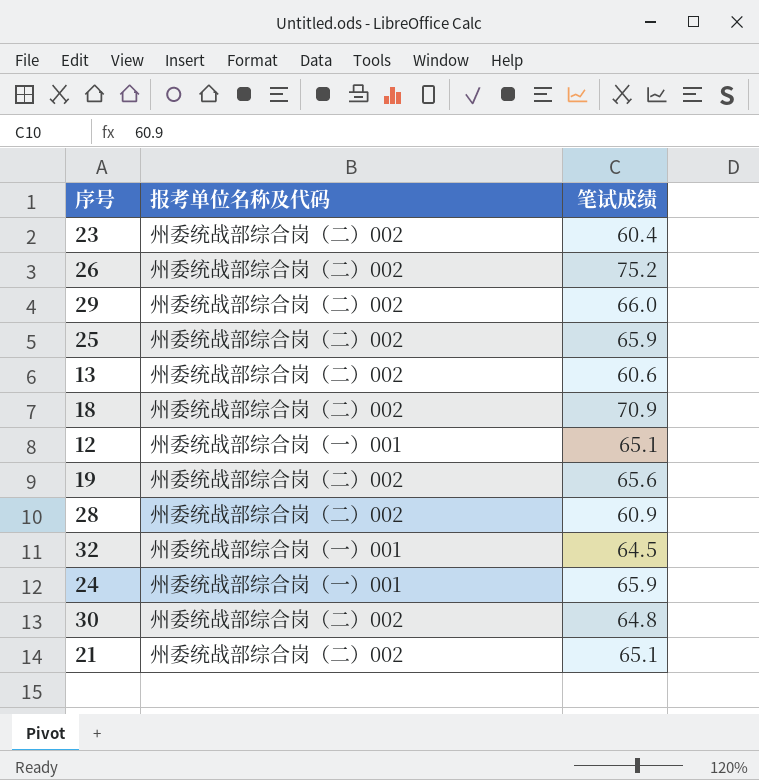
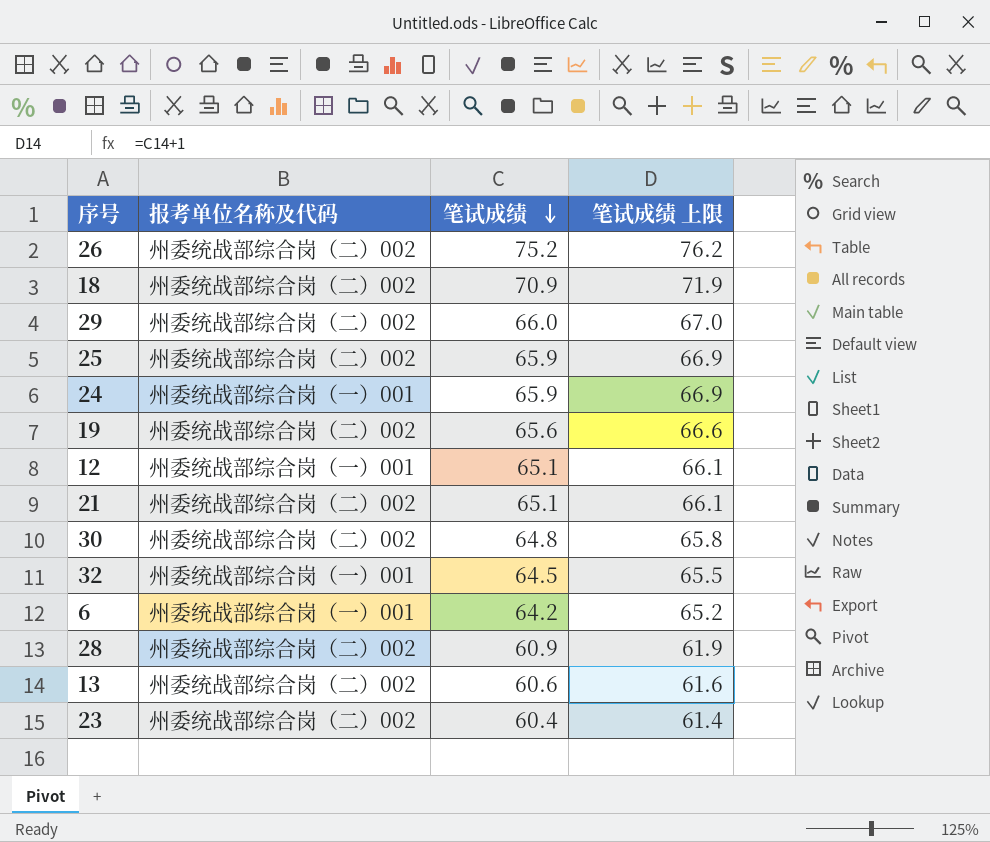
row order: none -> 笔试成绩 descending
column 笔试成绩 上限 | formula: none -> [笔试成绩] + 1
row 6: none -> 州委统战部综合岗（一）001 | 64.2 | 65.2

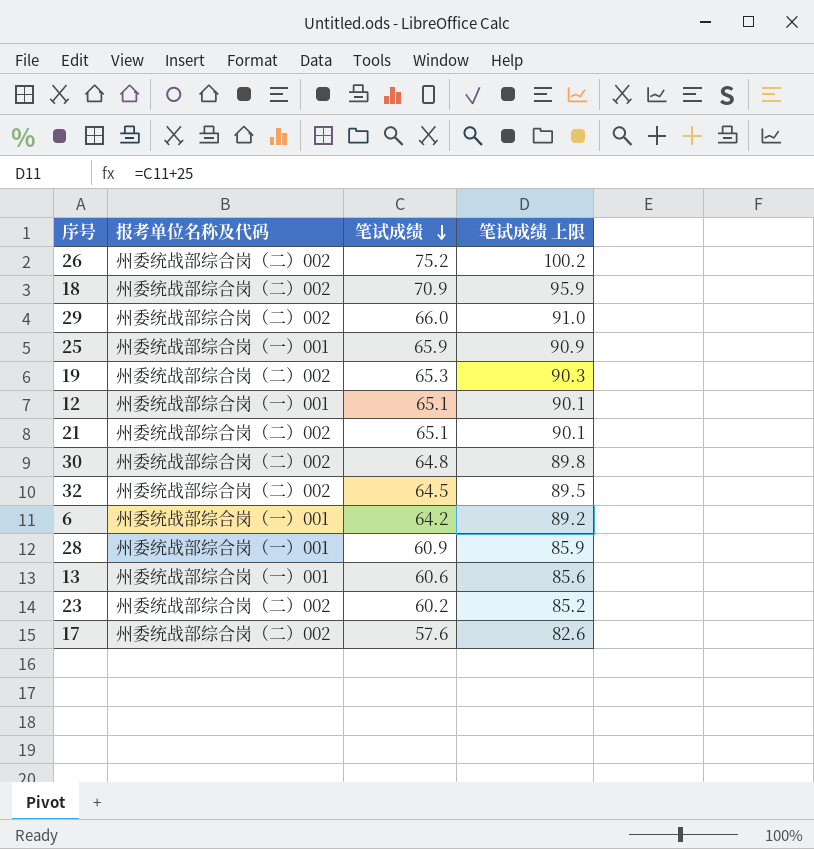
column 笔试成绩 上限 | formula: [笔试成绩] + 1 -> [笔试成绩] + 25
row 24: 州委统战部综合岗（一）001 | 65.9 | 66.9 -> none
25 | 报考单位名称及代码: 州委统战部综合岗（二）002 -> 州委统战部综合岗（一）001
19 | 笔试成绩: 65.6 -> 65.3
32 | 报考单位名称及代码: 州委统战部综合岗（一）001 -> 州委统战部综合岗（二）002
28 | 报考单位名称及代码: 州委统战部综合岗（二）002 -> 州委统战部综合岗（一）001
13 | 报考单位名称及代码: 州委统战部综合岗（二）002 -> 州委统战部综合岗（一）001
23 | 笔试成绩: 60.4 -> 60.2
row 17: none -> 州委统战部综合岗（二）002 | 57.6 | 82.6

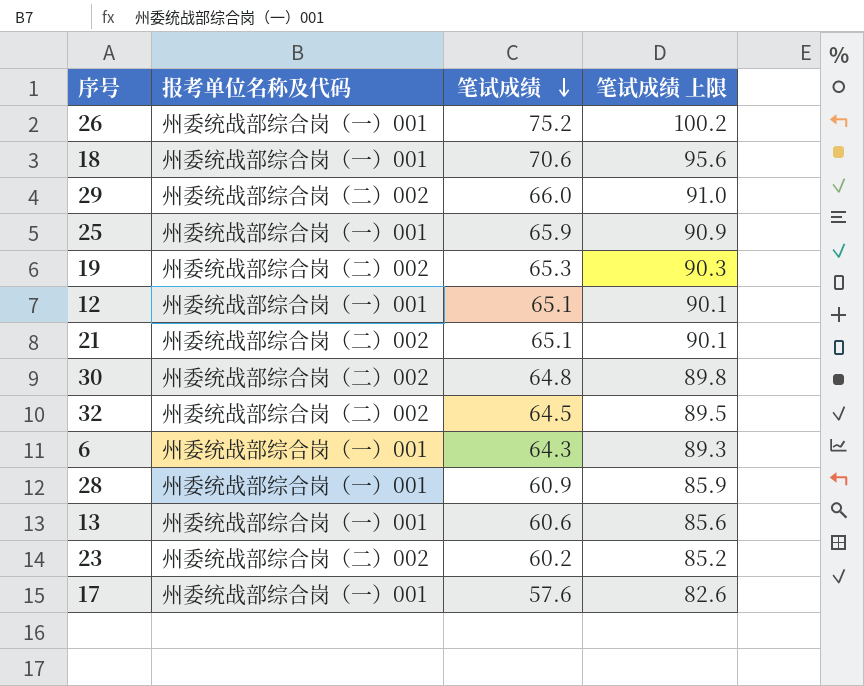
26 | 报考单位名称及代码: 州委统战部综合岗（二）002 -> 州委统战部综合岗（一）001
18 | 报考单位名称及代码: 州委统战部综合岗（二）002 -> 州委统战部综合岗（一）001
18 | 笔试成绩: 70.9 -> 70.6
18 | 笔试成绩 上限: 95.9 -> 95.6
6 | 笔试成绩: 64.2 -> 64.3
6 | 笔试成绩 上限: 89.2 -> 89.3
17 | 报考单位名称及代码: 州委统战部综合岗（二）002 -> 州委统战部综合岗（一）001

